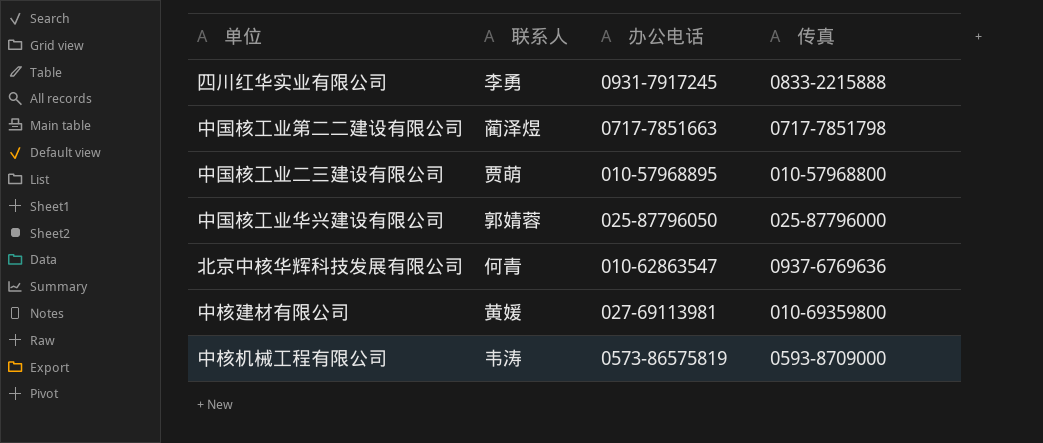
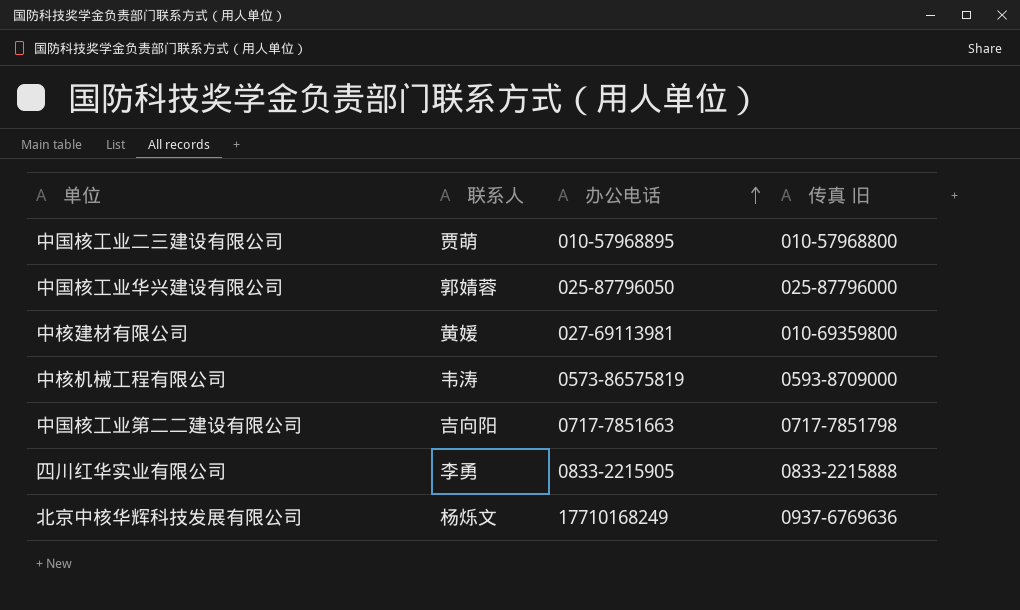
row order: none -> 办公电话 ascending
column name: 传真 -> 传真 旧
中国核工业第二二建设有限公司 | 联系人: 蔺泽煜 -> 吉向阳
四川红华实业有限公司 | 办公电话: 0931-7917245 -> 0833-2215905
北京中核华辉科技发展有限公司 | 联系人: 何青 -> 杨烁文
北京中核华辉科技发展有限公司 | 办公电话: 010-62863547 -> 17710168249

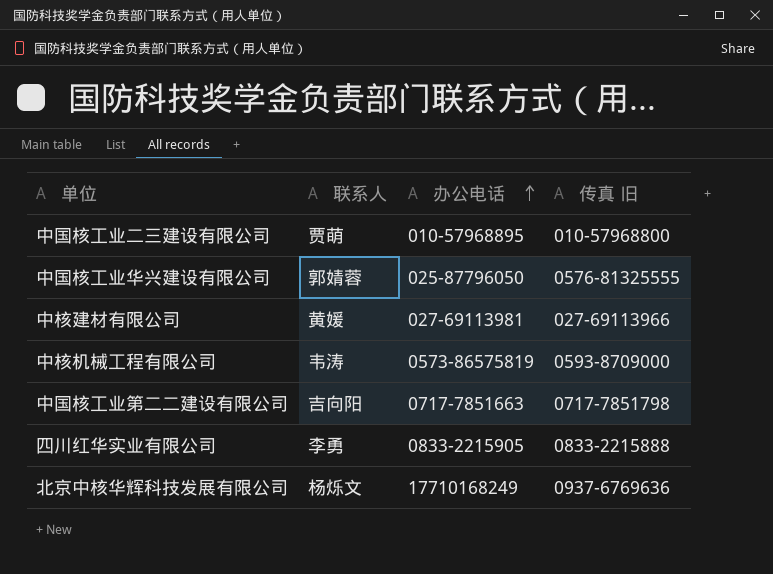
中国核工业华兴建设有限公司 | 传真 旧: 025-87796000 -> 0576-81325555
中核建材有限公司 | 传真 旧: 010-69359800 -> 027-69113966

